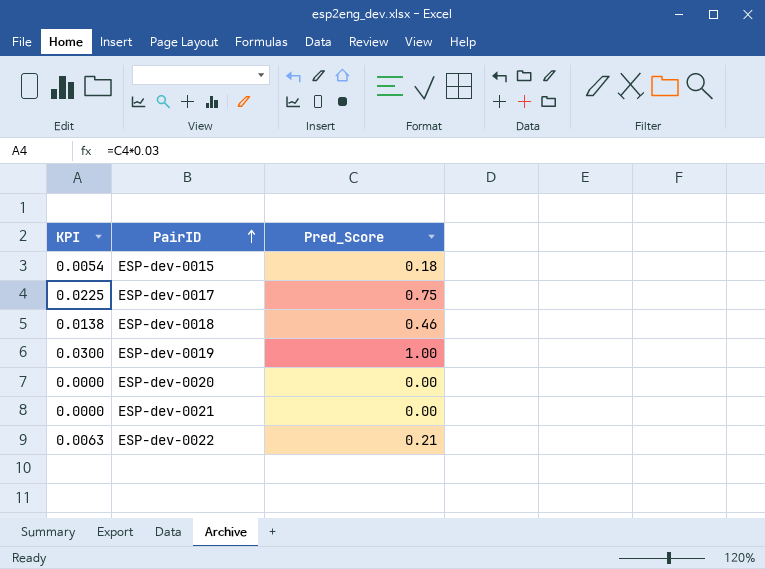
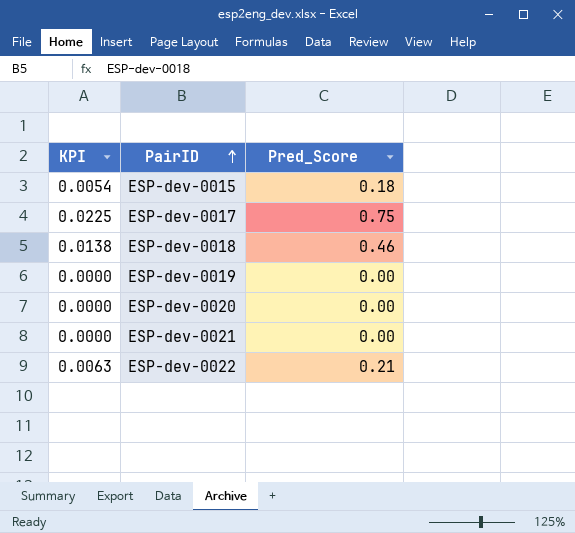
ESP-dev-0019 | KPI: 0.0300 -> 0.0000
ESP-dev-0019 | Pred_Score: 1.00 -> 0.00

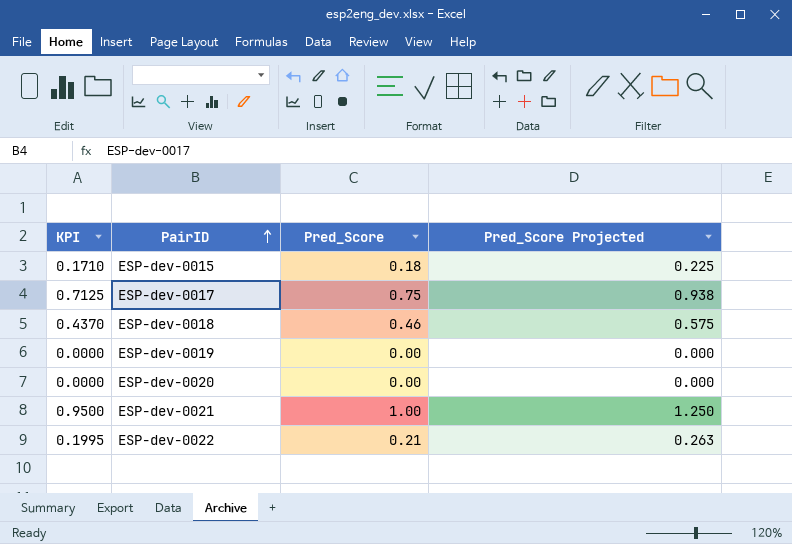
column KPI | formula: [Pred_Score] * 0.03 -> [Pred_Score] * 0.95
column Pred_Score Projected | formula: none -> [Pred_Score] * 1.25
ESP-dev-0021 | Pred_Score: 0.00 -> 1.00

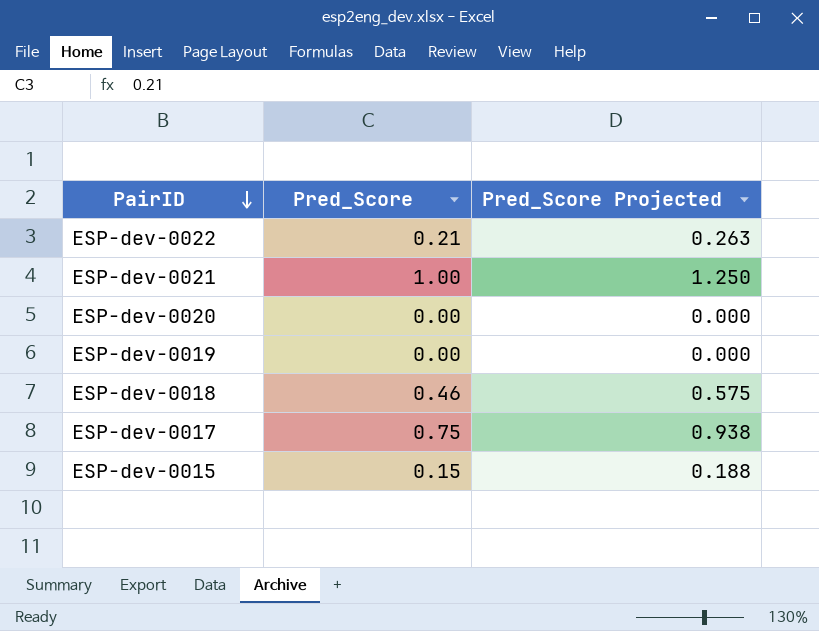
row order: PairID ascending -> PairID descending
column KPI | formula: [Pred_Score] * 0.95 -> none
ESP-dev-0015 | Pred_Score: 0.18 -> 0.15
ESP-dev-0015 | Pred_Score Projected: 0.225 -> 0.188

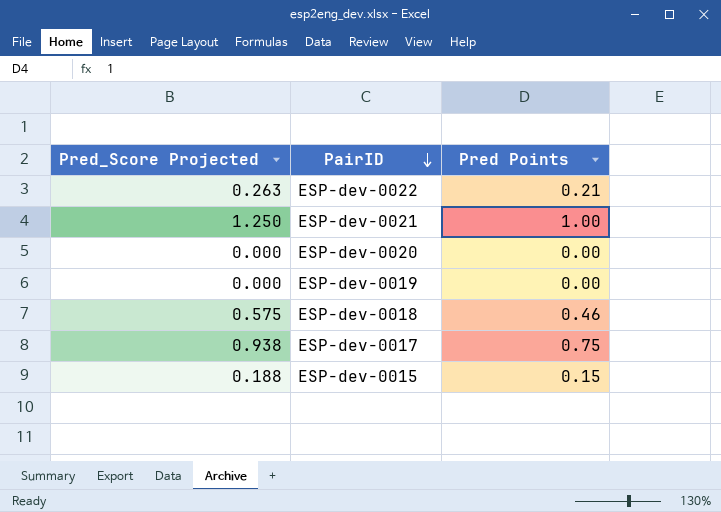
column Pred_Score Projected | position: 3 -> 1
column name: Pred_Score -> Pred Points

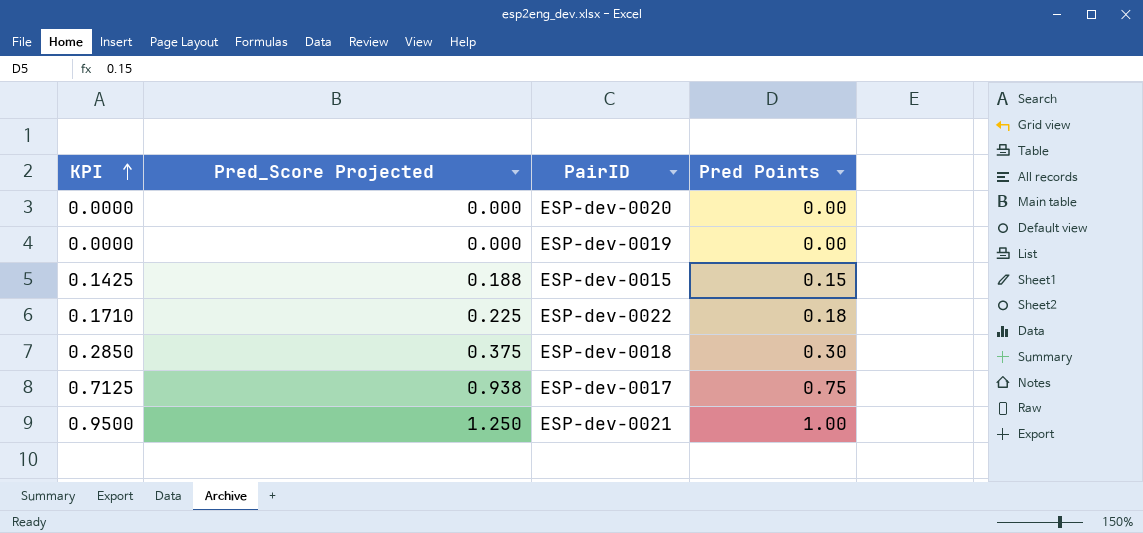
row order: PairID descending -> KPI ascending
column KPI | formula: none -> [Pred Points] * 0.95
ESP-dev-0022 | Pred_Score Projected: 0.263 -> 0.225
ESP-dev-0022 | Pred Points: 0.21 -> 0.18
ESP-dev-0018 | Pred_Score Projected: 0.575 -> 0.375
ESP-dev-0018 | Pred Points: 0.46 -> 0.30

